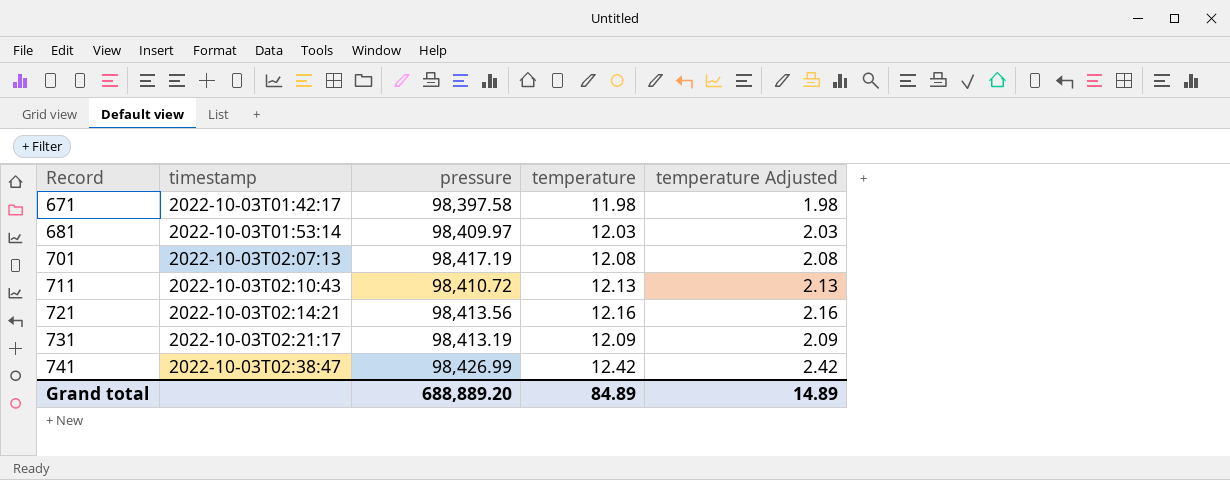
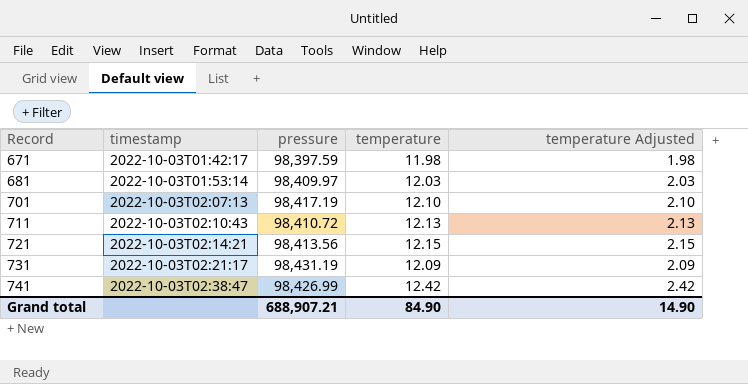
671 | pressure: 98,397.58 -> 98,397.59
701 | temperature: 12.08 -> 12.10
701 | temperature Adjusted: 2.08 -> 2.10
721 | temperature: 12.16 -> 12.15
721 | temperature Adjusted: 2.16 -> 2.15
731 | pressure: 98,413.19 -> 98,431.19
Grand total | pressure: 688,889.20 -> 688,907.21
Grand total | temperature: 84.89 -> 84.90
Grand total | temperature Adjusted: 14.89 -> 14.90

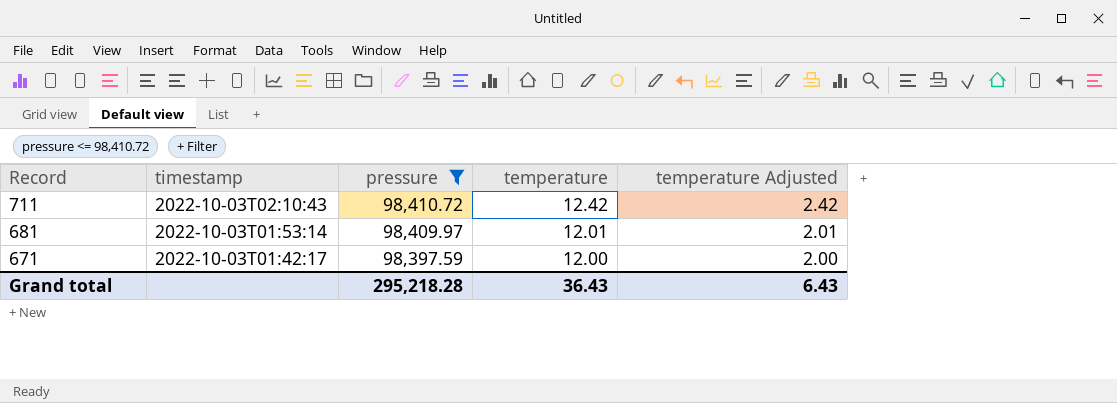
filter: none -> pressure <= 98,410.72
row order: Record ascending -> Record descending
711 | temperature: 12.13 -> 12.42
711 | temperature Adjusted: 2.13 -> 2.42
681 | temperature: 12.03 -> 12.01
681 | temperature Adjusted: 2.03 -> 2.01
671 | temperature: 11.98 -> 12.00
671 | temperature Adjusted: 1.98 -> 2.00
Grand total | pressure: 688,907.21 -> 295,218.28
Grand total | temperature: 84.90 -> 36.43
Grand total | temperature Adjusted: 14.90 -> 6.43

